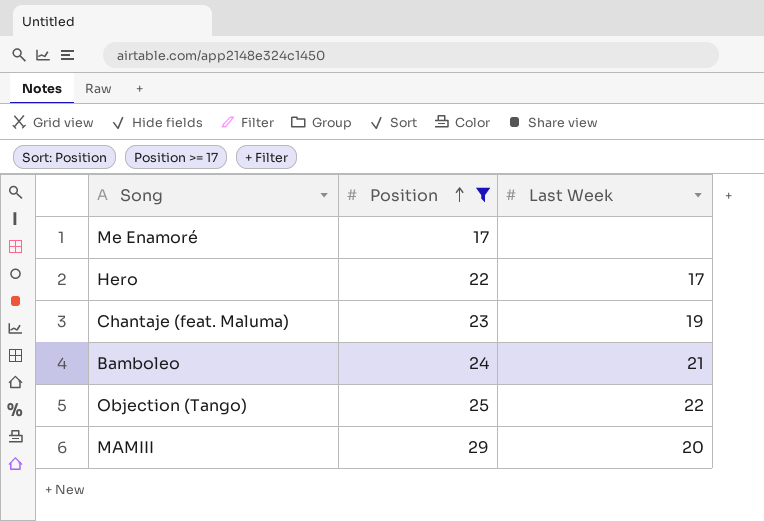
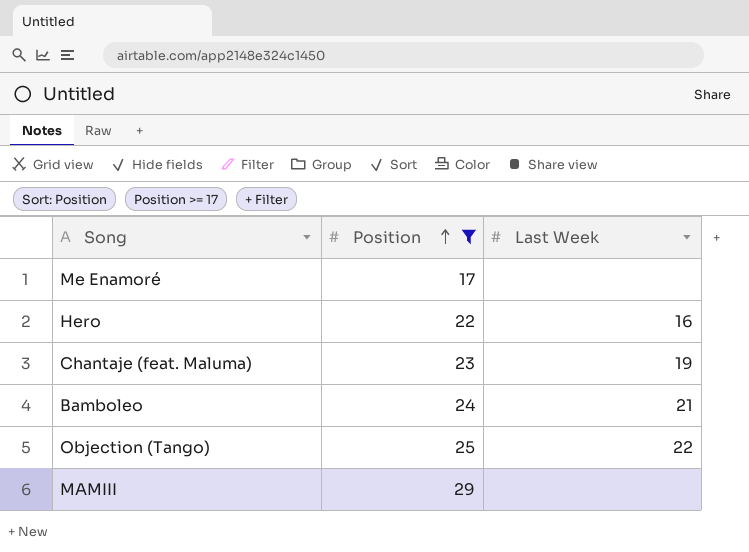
Hero | Last Week: 17 -> 16
MAMIII | Last Week: 20 -> none

